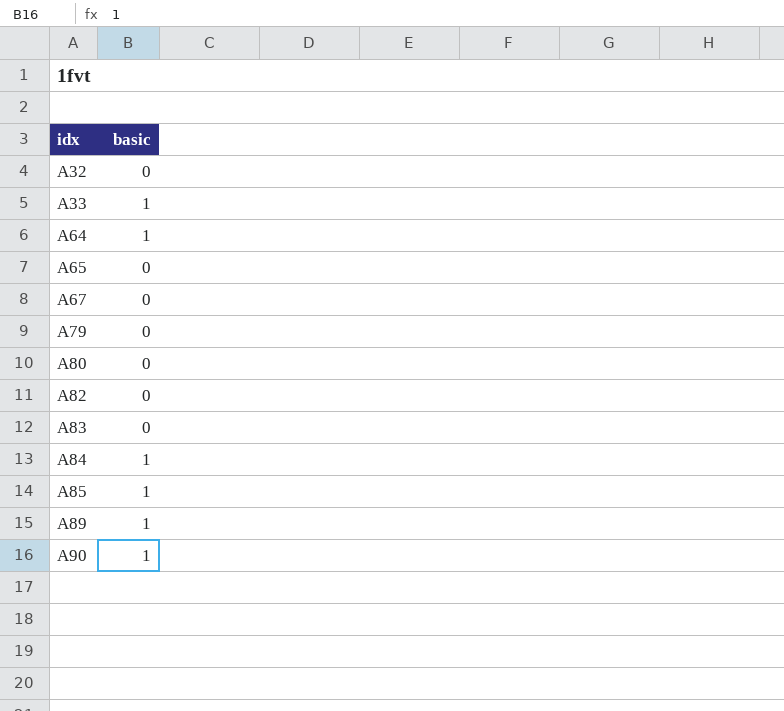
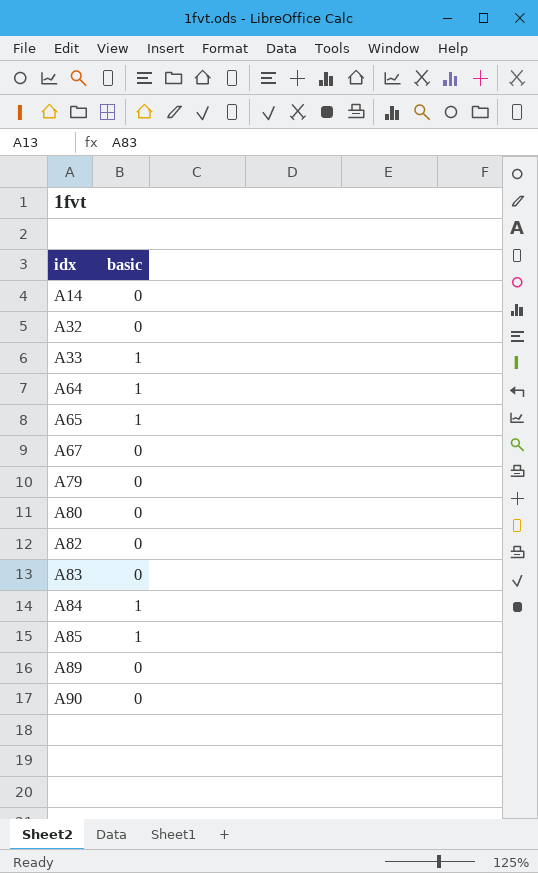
row A14: none -> 0
A65 | basic: 0 -> 1
A89 | basic: 1 -> 0
A90 | basic: 1 -> 0

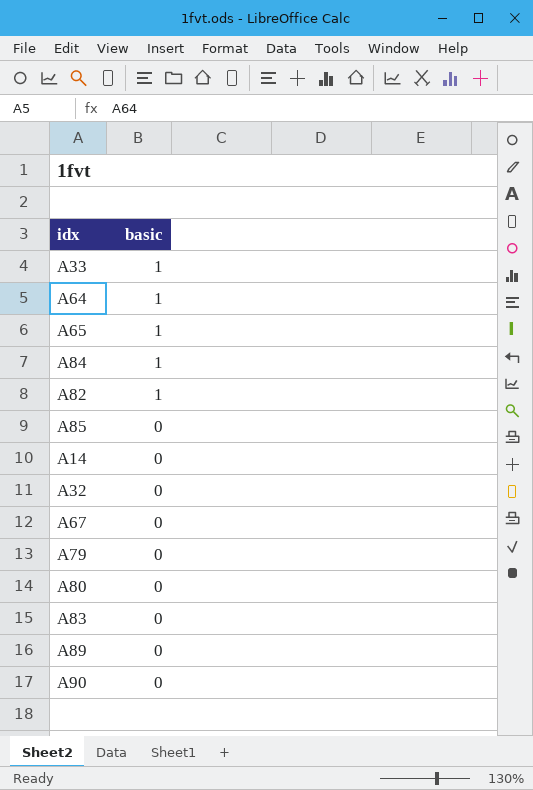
row order: idx ascending -> basic descending
A82 | basic: 0 -> 1
A85 | basic: 1 -> 0

